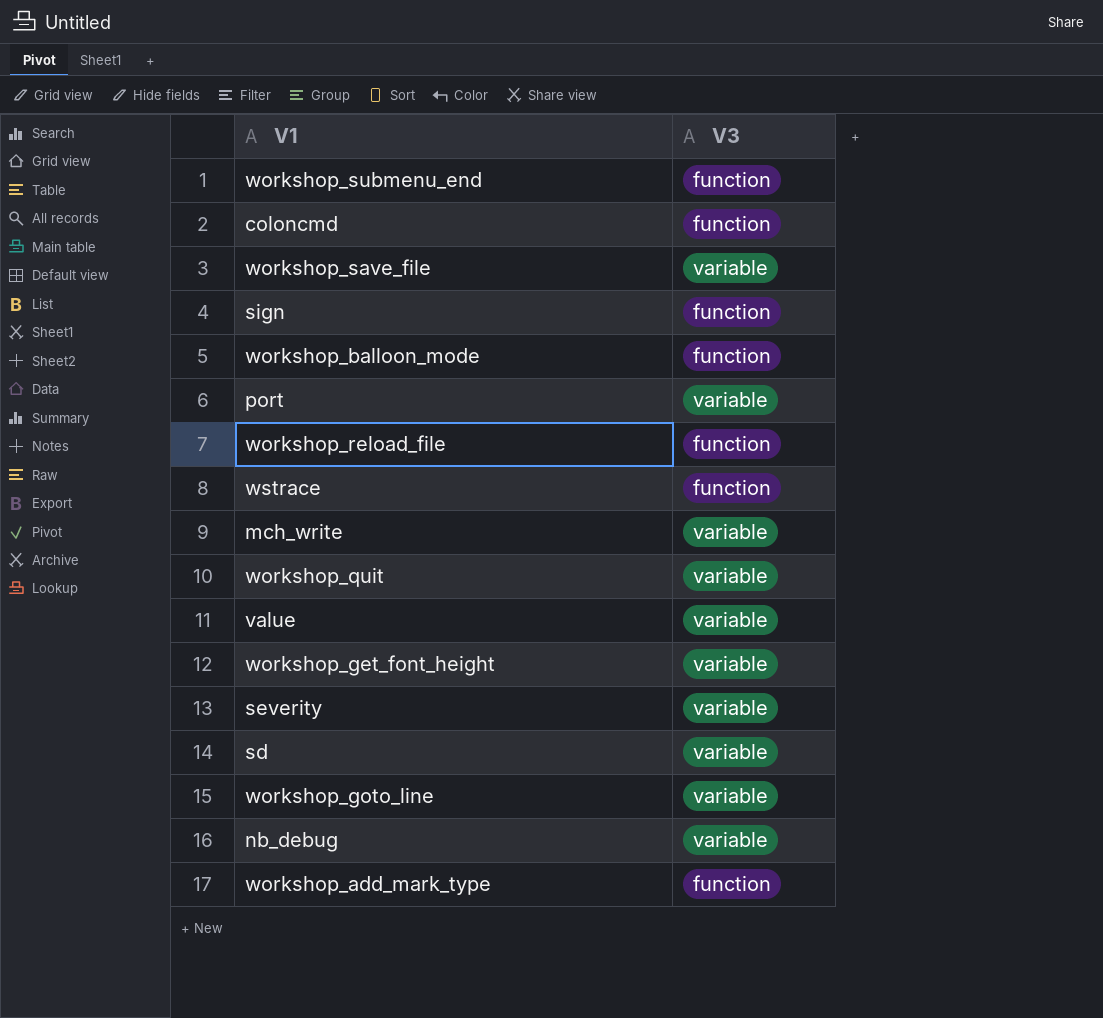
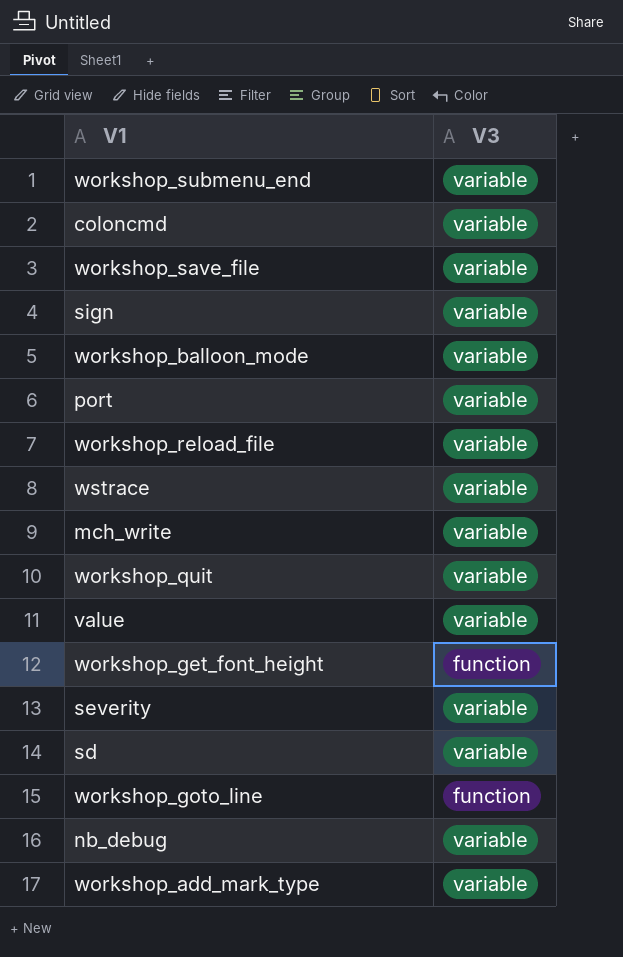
workshop_submenu_end | V3: function -> variable
coloncmd | V3: function -> variable
sign | V3: function -> variable
workshop_balloon_mode | V3: function -> variable
workshop_reload_file | V3: function -> variable
wstrace | V3: function -> variable
workshop_get_font_height | V3: variable -> function
workshop_goto_line | V3: variable -> function
workshop_add_mark_type | V3: function -> variable

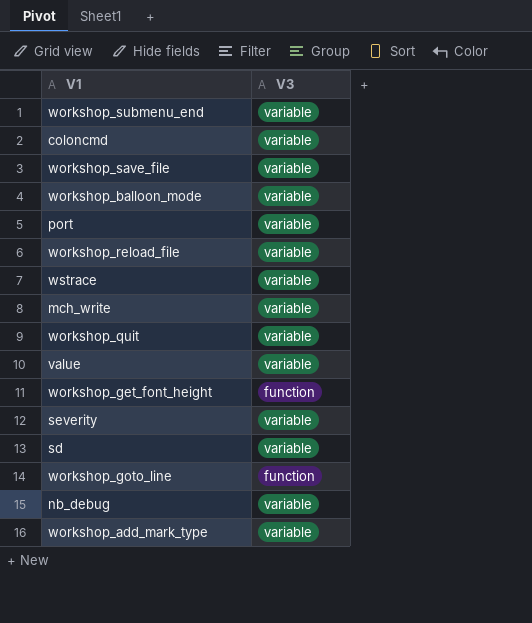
row sign: variable -> none

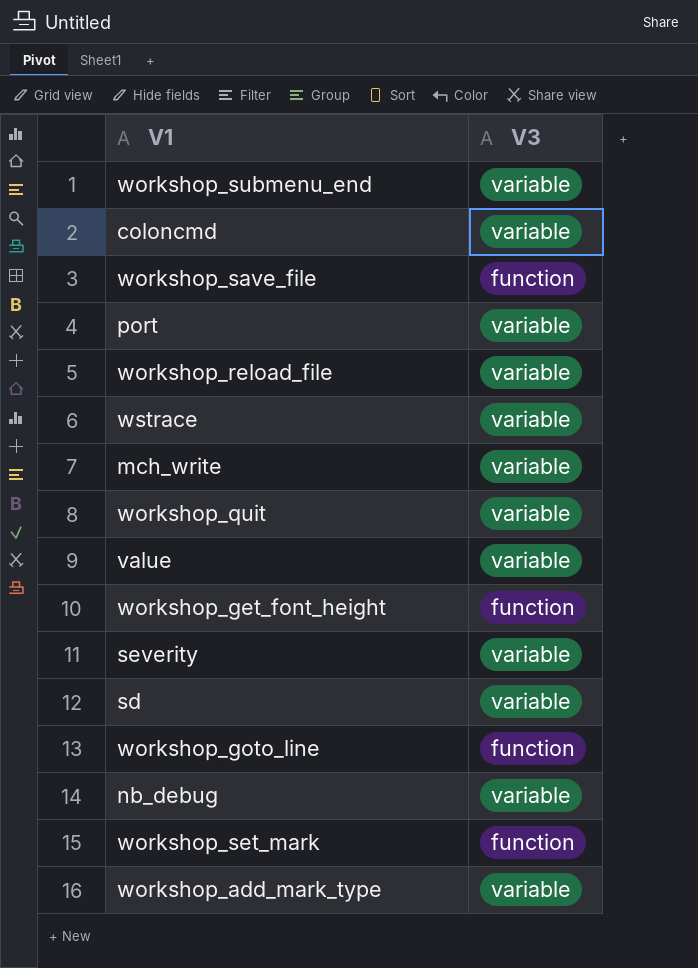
row workshop_balloon_mode: variable -> none
workshop_save_file | V3: variable -> function
row workshop_set_mark: none -> function

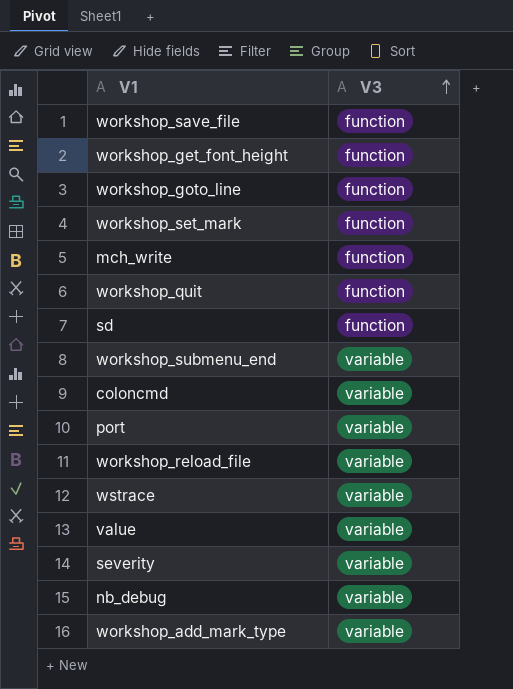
row order: none -> V3 ascending
mch_write | V3: variable -> function
workshop_quit | V3: variable -> function
sd | V3: variable -> function

